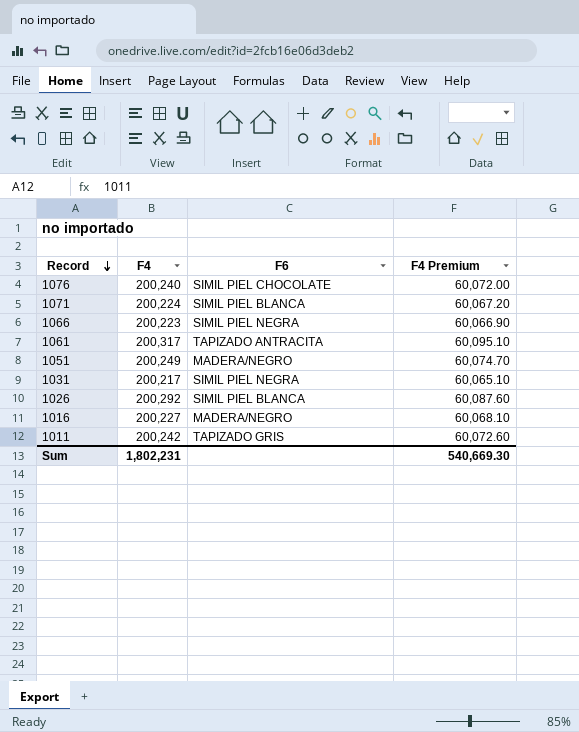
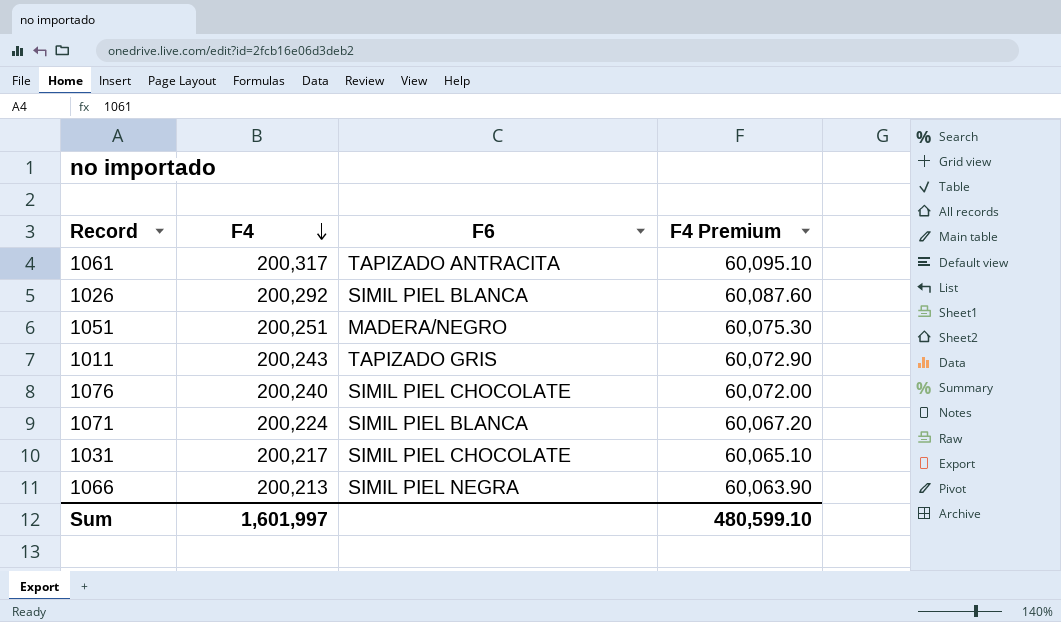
row order: Record descending -> F4 descending
row 1016: 200,227 | MADERA/NEGRO | 60,068.10 -> none
1051 | F4: 200,249 -> 200,251
1051 | F4 Premium: 60,074.70 -> 60,075.30
1011 | F4: 200,242 -> 200,243
1011 | F4 Premium: 60,072.60 -> 60,072.90
1031 | F6: SIMIL PIEL NEGRA -> SIMIL PIEL CHOCOLATE
1066 | F4: 200,223 -> 200,213
1066 | F4 Premium: 60,066.90 -> 60,063.90
Sum | F4: 1,802,231 -> 1,601,997
Sum | F4 Premium: 540,669.30 -> 480,599.10

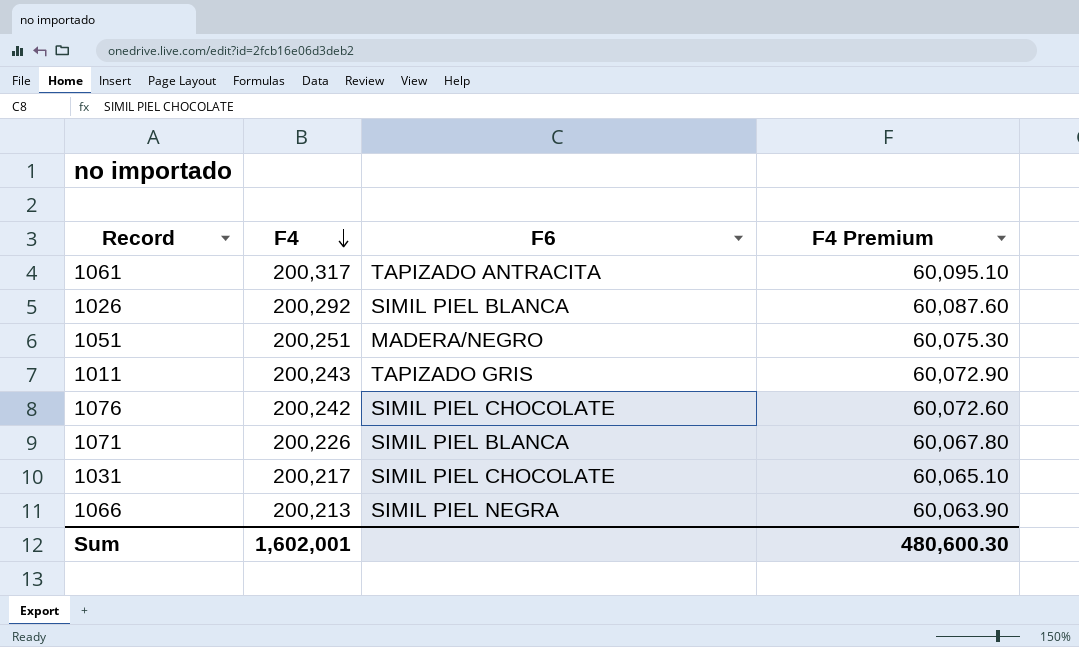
1076 | F4: 200,240 -> 200,242
1076 | F4 Premium: 60,072.00 -> 60,072.60
1071 | F4: 200,224 -> 200,226
1071 | F4 Premium: 60,067.20 -> 60,067.80
Sum | F4: 1,601,997 -> 1,602,001
Sum | F4 Premium: 480,599.10 -> 480,600.30

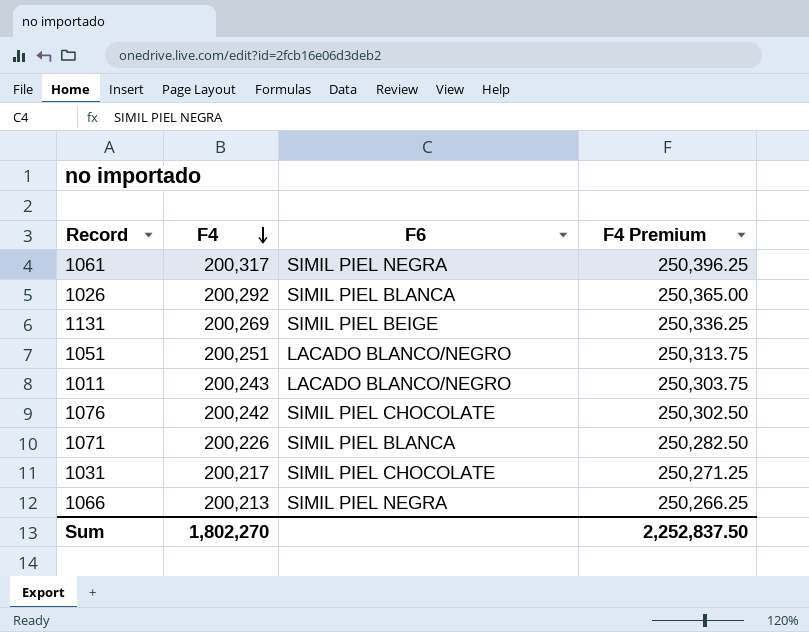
column F4 Premium | formula: [F4] * 0.3 -> [F4] * 1.25
1061 | F6: TAPIZADO ANTRACITA -> SIMIL PIEL NEGRA
row 1131: none -> 200,269 | SIMIL PIEL BEIGE | 250,336.25
1051 | F6: MADERA/NEGRO -> LACADO BLANCO/NEGRO
1011 | F6: TAPIZADO GRIS -> LACADO BLANCO/NEGRO
Sum | F4: 1,602,001 -> 1,802,270
Sum | F4 Premium: 480,600.30 -> 2,252,837.50

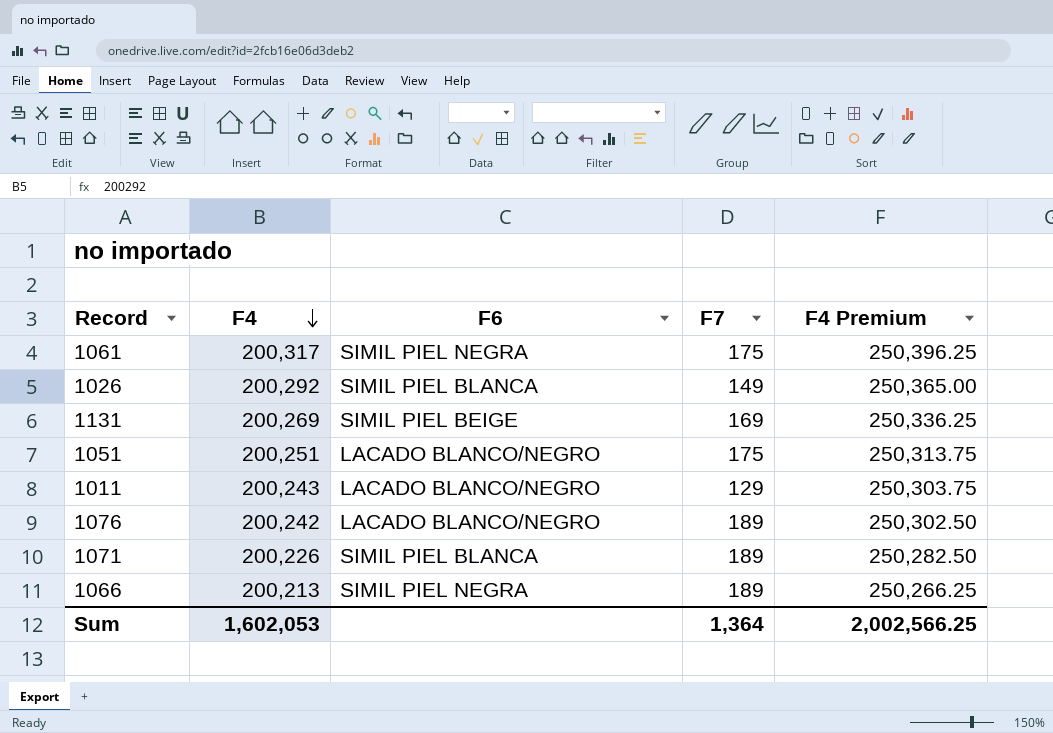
column F7 | position: none -> 4
row 1031: 200,217 | SIMIL PIEL CHOCOLATE | 250,271.25 -> none
1076 | F6: SIMIL PIEL CHOCOLATE -> LACADO BLANCO/NEGRO
Sum | F4: 1,802,270 -> 1,602,053
Sum | F4 Premium: 2,252,837.50 -> 2,002,566.25

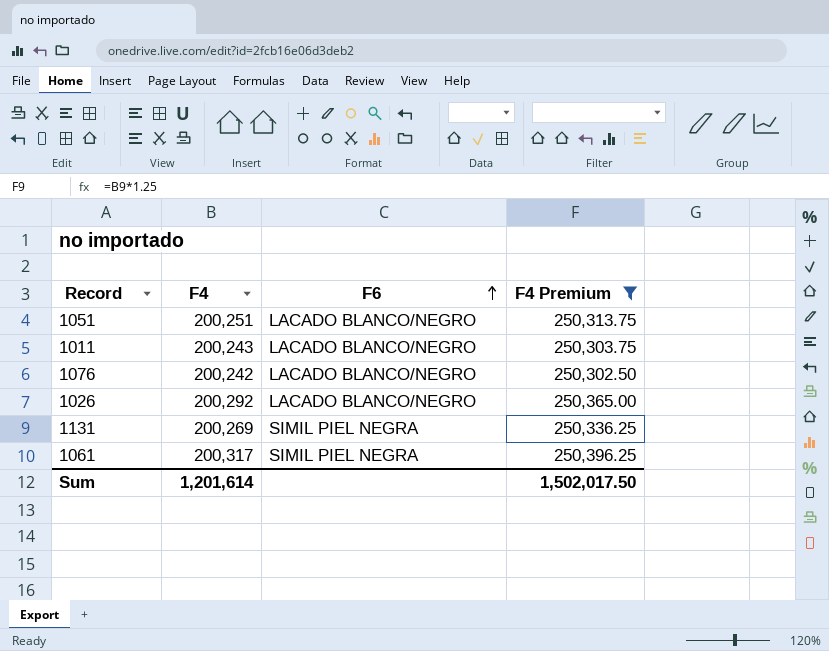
filter: none -> F4 Premium >= 250,302.50
row order: F4 descending -> F6 ascending
column F7 | position: 4 -> none
1026 | F6: SIMIL PIEL BLANCA -> LACADO BLANCO/NEGRO
1131 | F6: SIMIL PIEL BEIGE -> SIMIL PIEL NEGRA
Sum | F4: 1,602,053 -> 1,201,614
Sum | F4 Premium: 2,002,566.25 -> 1,502,017.50

